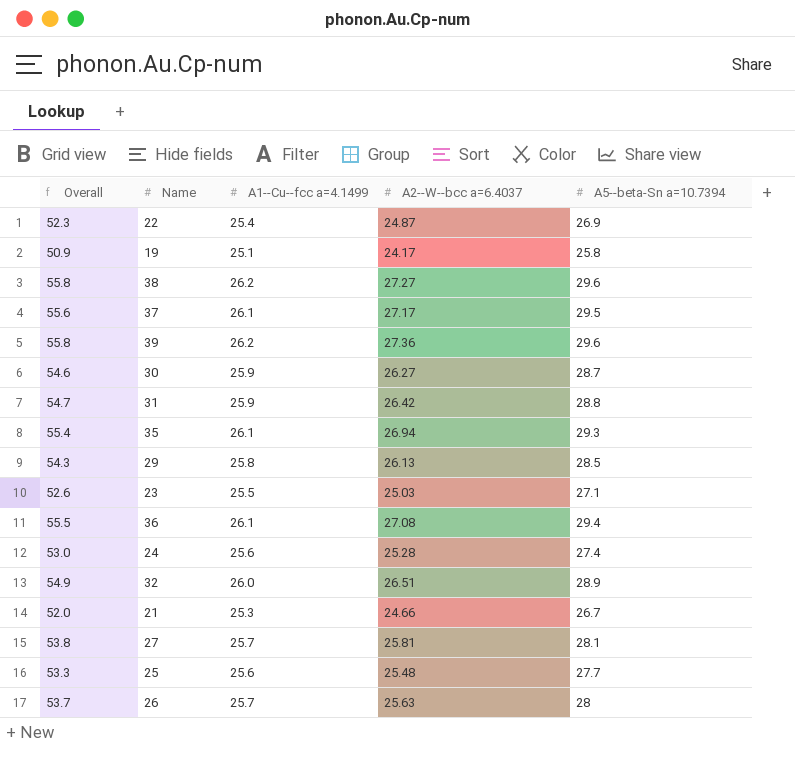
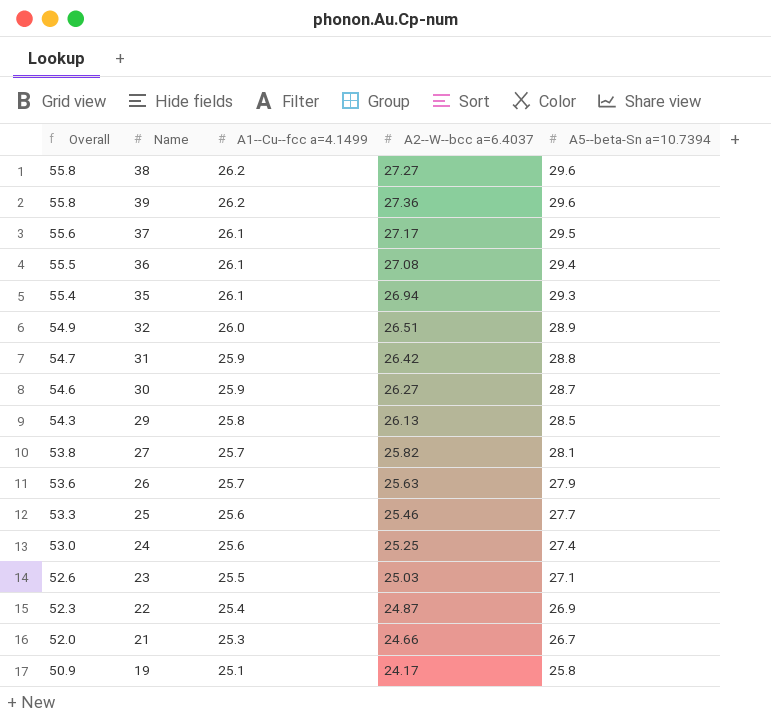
row order: none -> Overall descending
27 | A2--W--bcc a=6.4037: 25.81 -> 25.82
26 | Overall: 53.7 -> 53.6
26 | A5--beta-Sn a=10.7394: 28 -> 27.9
25 | A2--W--bcc a=6.4037: 25.48 -> 25.46
24 | A2--W--bcc a=6.4037: 25.28 -> 25.25

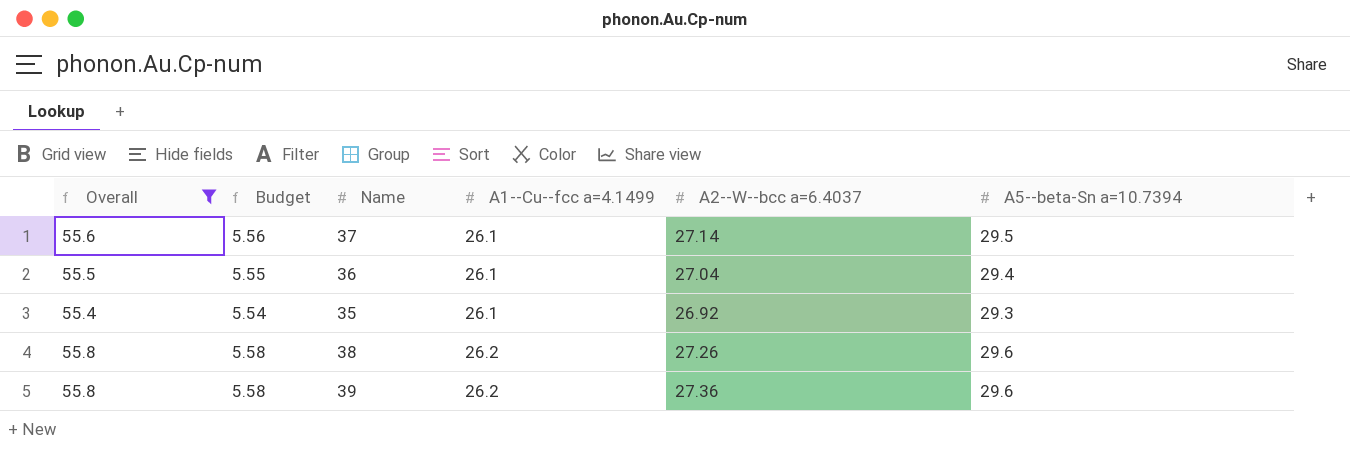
filter: none -> Overall >= 55.4
row order: Overall descending -> A1--Cu--fcc a=4.1499 ascending
column Budget | formula: none -> [Overall] * 0.1
37 | A2--W--bcc a=6.4037: 27.17 -> 27.14
36 | A2--W--bcc a=6.4037: 27.08 -> 27.04
35 | A2--W--bcc a=6.4037: 26.94 -> 26.92
38 | A2--W--bcc a=6.4037: 27.27 -> 27.26

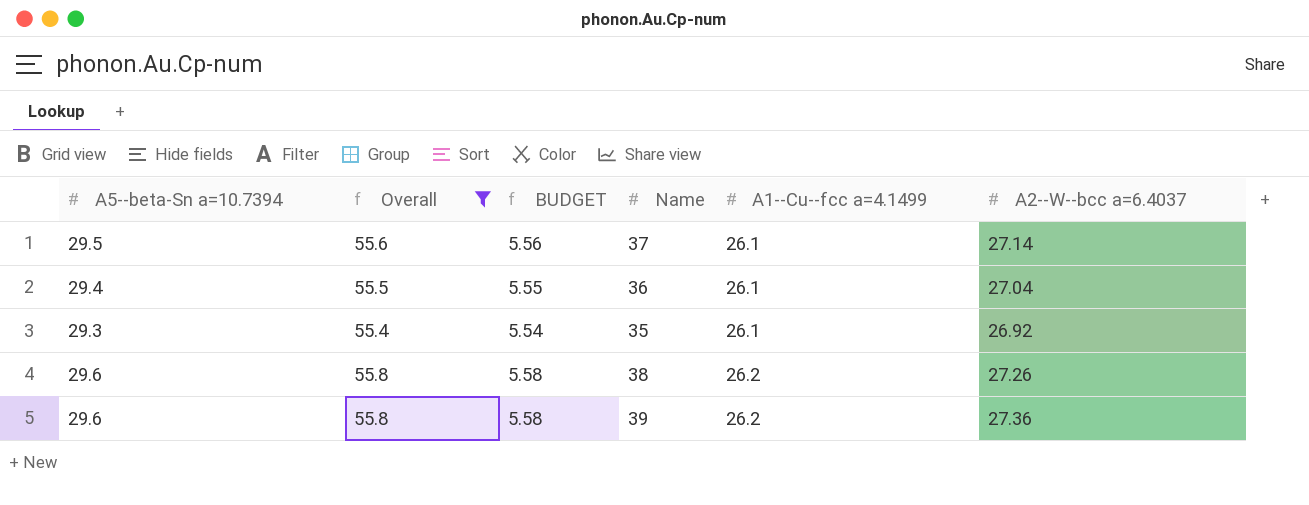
column A5--beta-Sn a=10.7394 | position: 6 -> 1
column name: Budget -> BUDGET

